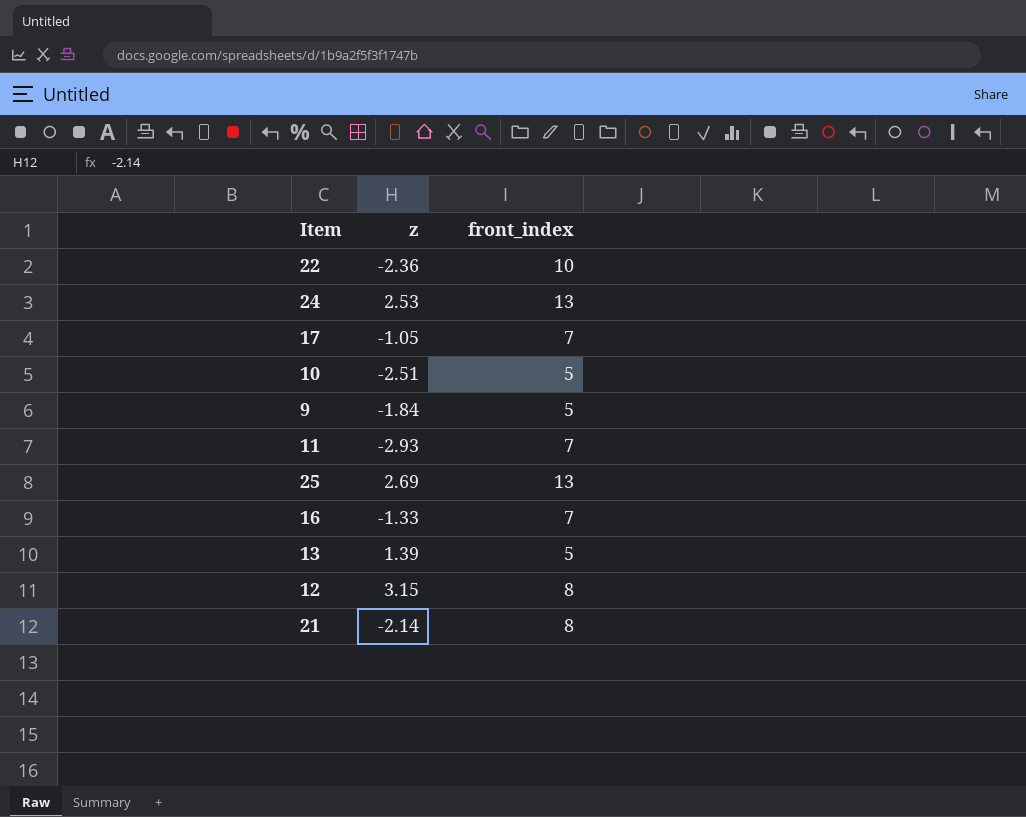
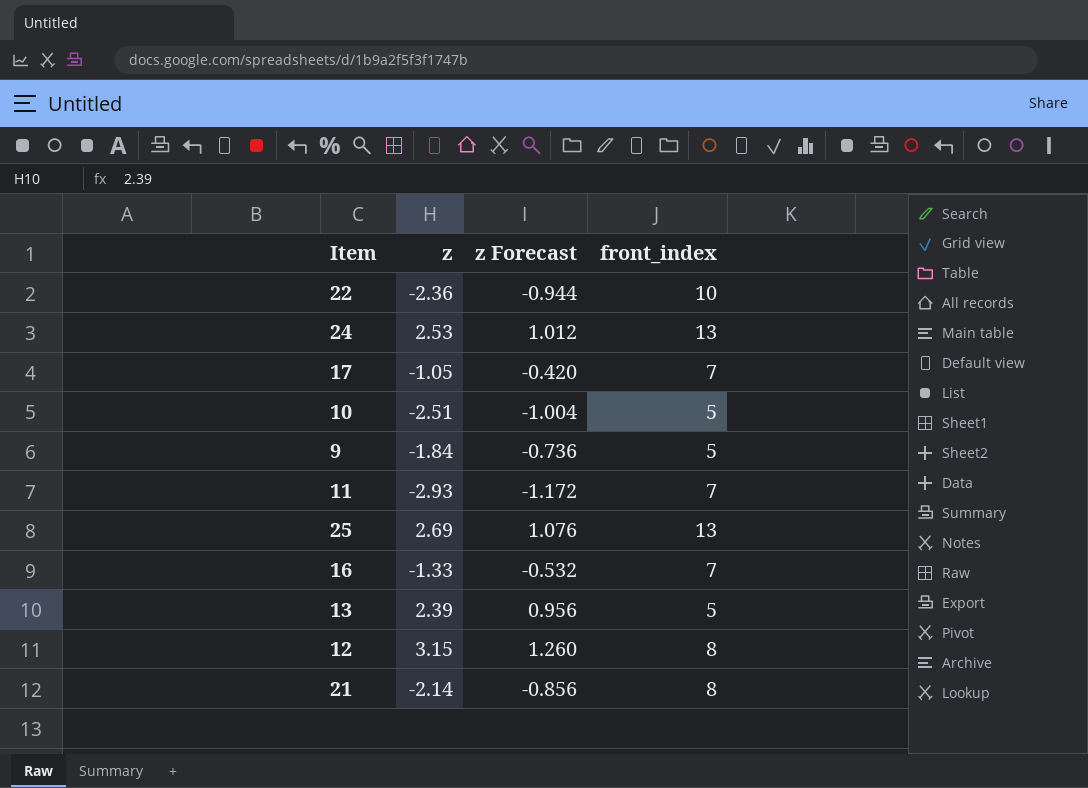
column z Forecast | formula: none -> [z] * 0.4
13 | z: 1.39 -> 2.39

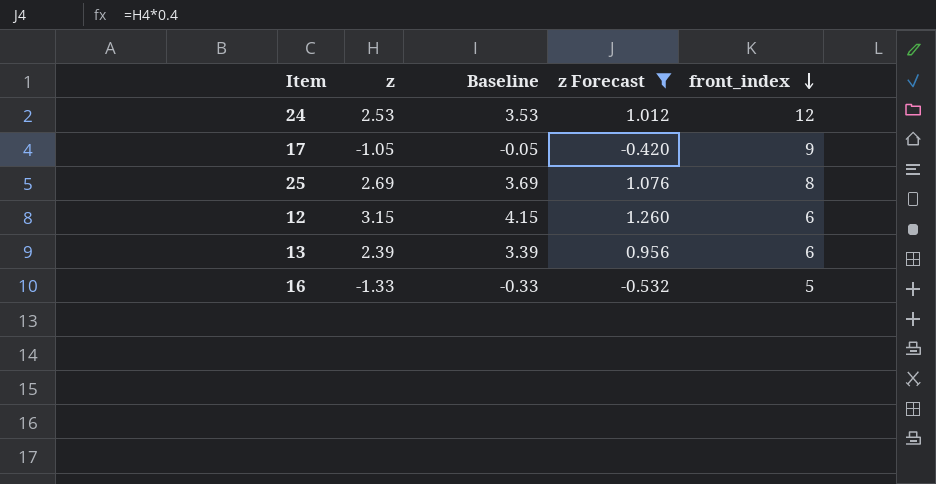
filter: none -> z Forecast >= -0.532
row order: none -> front_index descending
column Baseline | formula: none -> [z] + 1
24 | front_index: 13 -> 12
17 | front_index: 7 -> 9
25 | front_index: 13 -> 8
12 | front_index: 8 -> 6
13 | front_index: 5 -> 6
16 | front_index: 7 -> 5

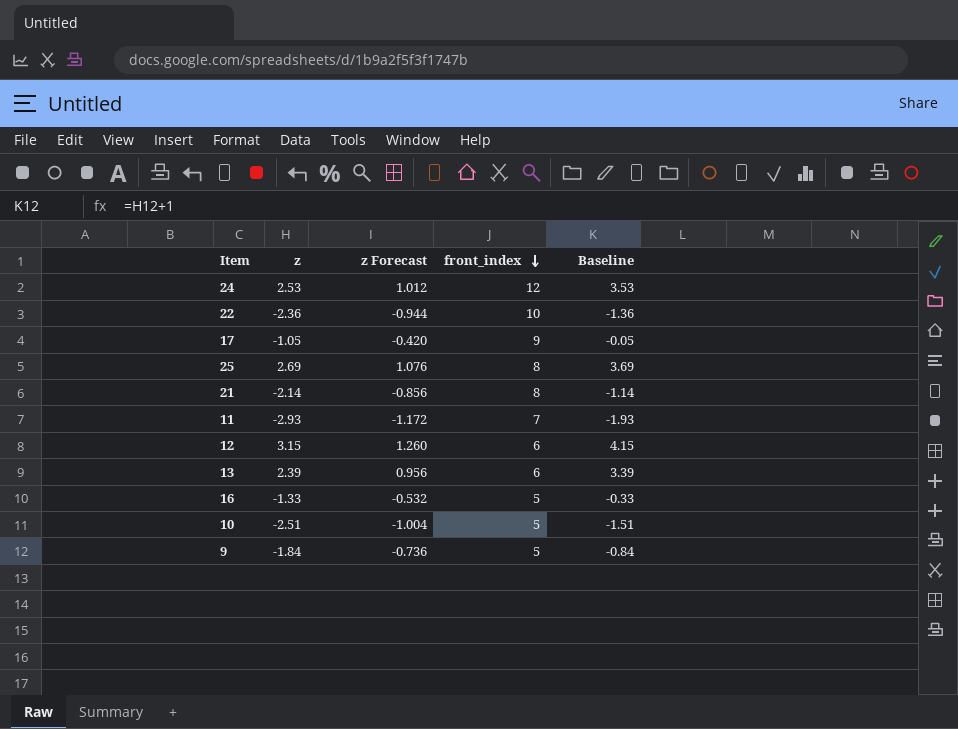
filter: z Forecast >= -0.532 -> none
column Baseline | position: 3 -> 5

